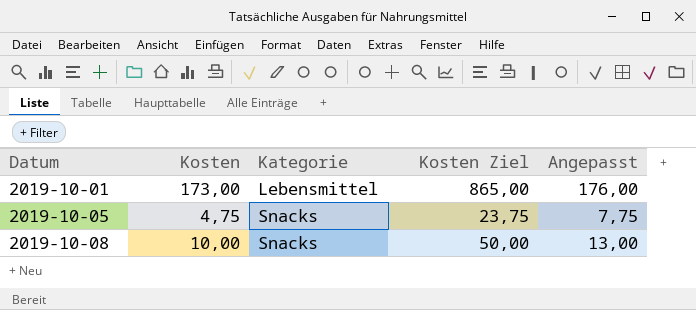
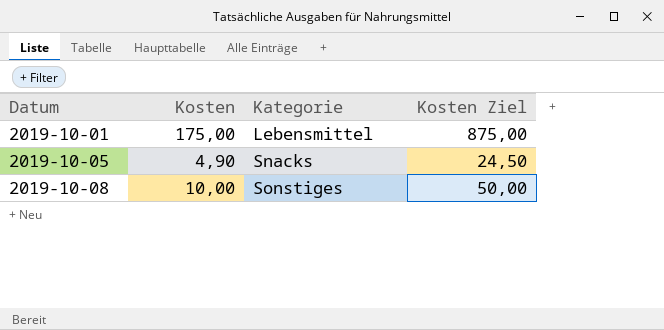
column Angepasst | formula: [Kosten] + 3 -> none
2019-10-01 | Kosten: 173,00 -> 175,00
2019-10-01 | Kosten Ziel: 865,00 -> 875,00
2019-10-05 | Kosten: 4,75 -> 4,90
2019-10-05 | Kosten Ziel: 23,75 -> 24,50
2019-10-08 | Kategorie: Snacks -> Sonstiges

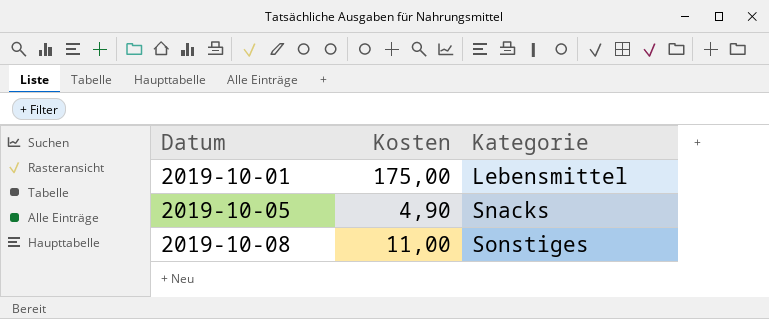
column Kosten Ziel | formula: [Kosten] * 5 -> none
2019-10-08 | Kosten: 10,00 -> 11,00

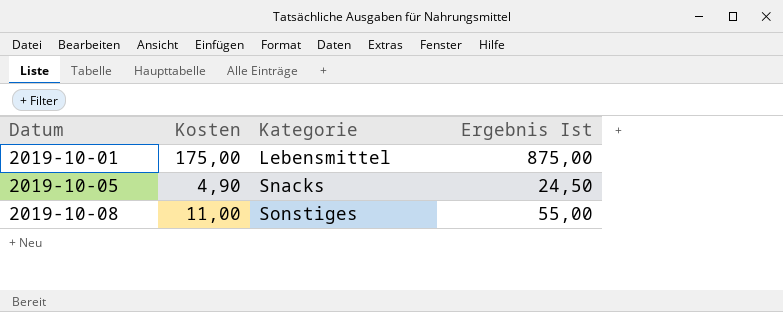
column Ergebnis Ist | formula: none -> [Kosten] * 5

